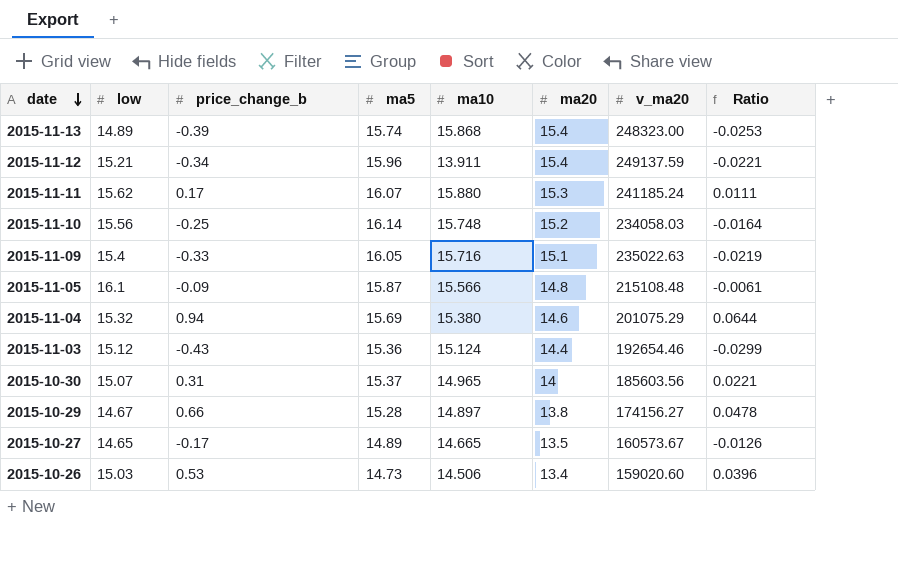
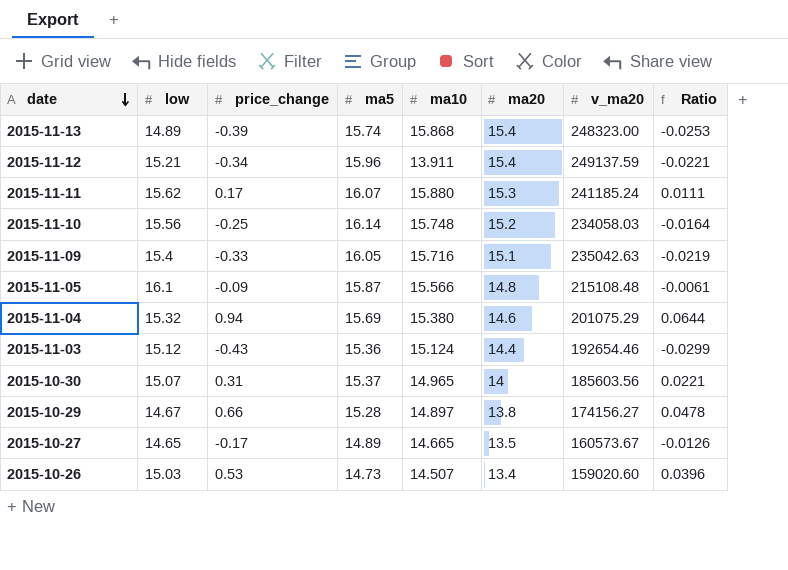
column name: price_change_b -> price_change
2015-11-09 | v_ma20: 235022.63 -> 235042.63
2015-10-26 | ma10: 14.506 -> 14.507

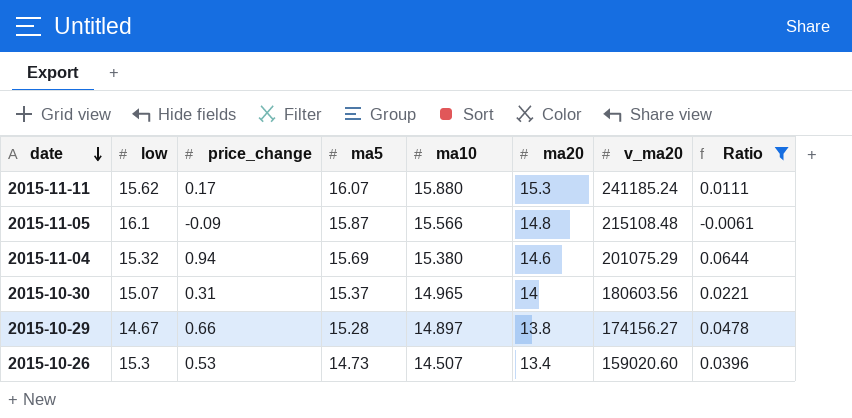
filter: none -> Ratio >= -0.0061
2015-10-30 | v_ma20: 185603.56 -> 180603.56
2015-10-26 | low: 15.03 -> 15.3

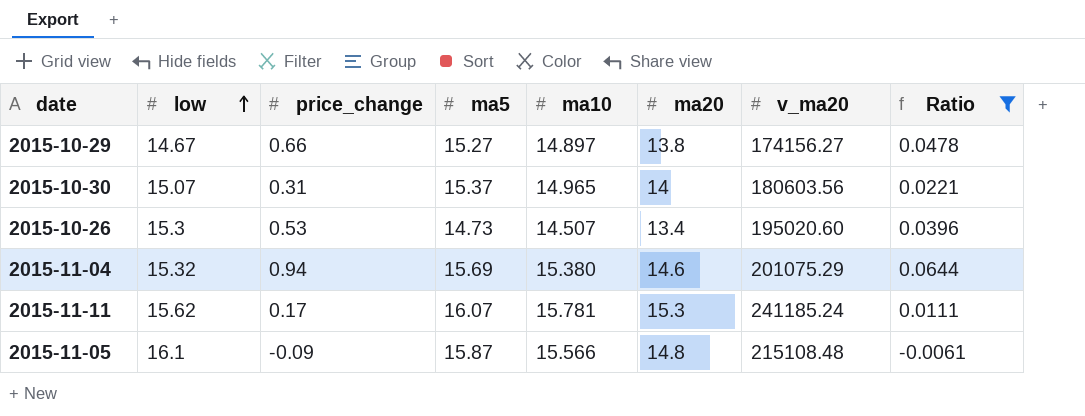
row order: date descending -> low ascending
2015-10-29 | ma5: 15.28 -> 15.27
2015-10-26 | v_ma20: 159020.60 -> 195020.60
2015-11-11 | ma10: 15.880 -> 15.781

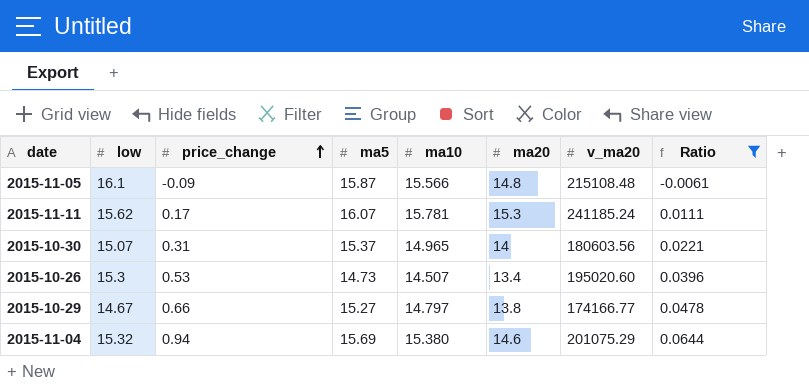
row order: low ascending -> price_change ascending
2015-10-29 | ma10: 14.897 -> 14.797
2015-10-29 | v_ma20: 174156.27 -> 174166.77

